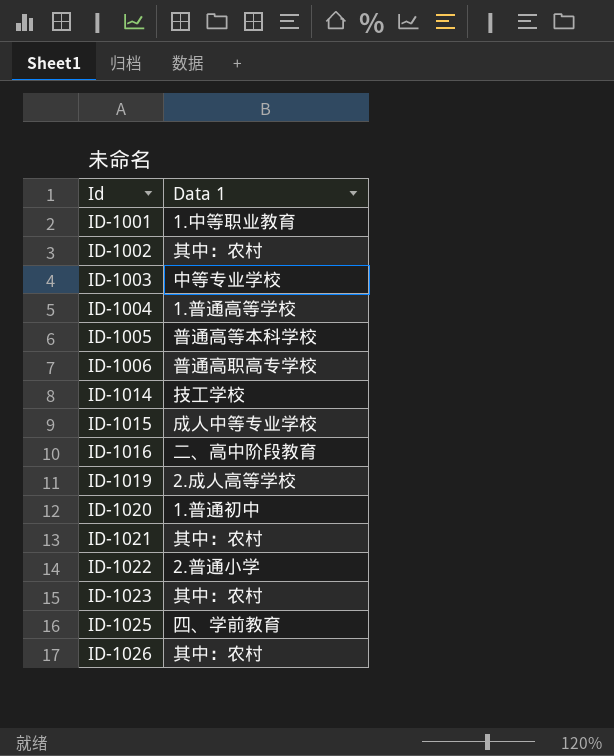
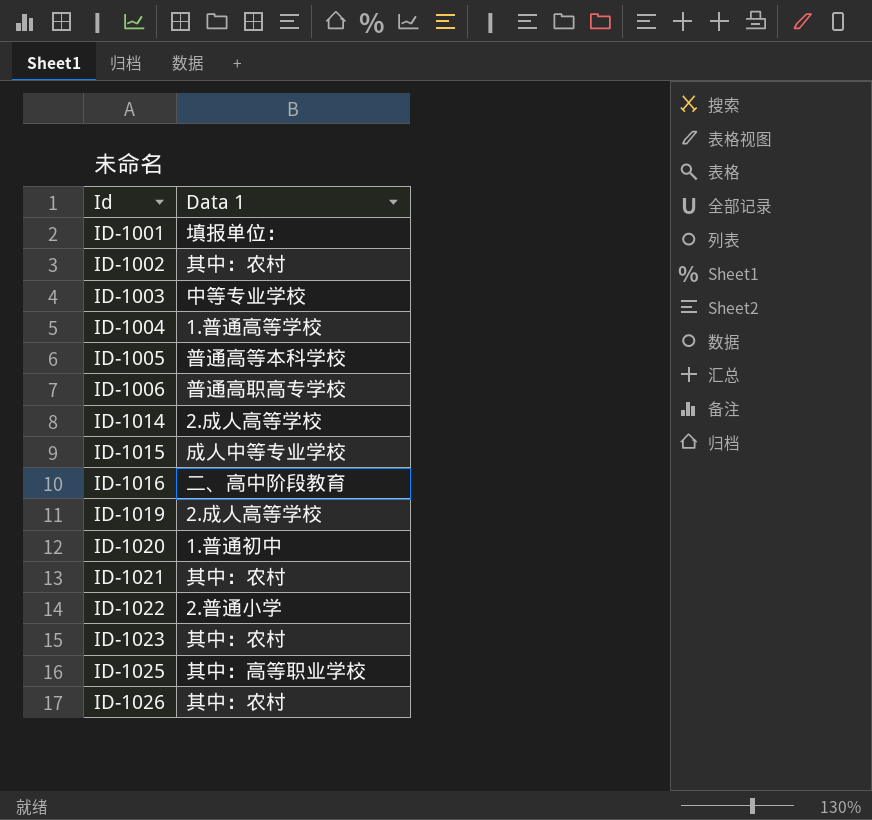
ID-1001 | Data 1: 1.中等职业教育 -> 填报单位：
ID-1014 | Data 1: 技工学校 -> 2.成人高等学校
ID-1025 | Data 1: 四、学前教育 -> 其中：高等职业学校

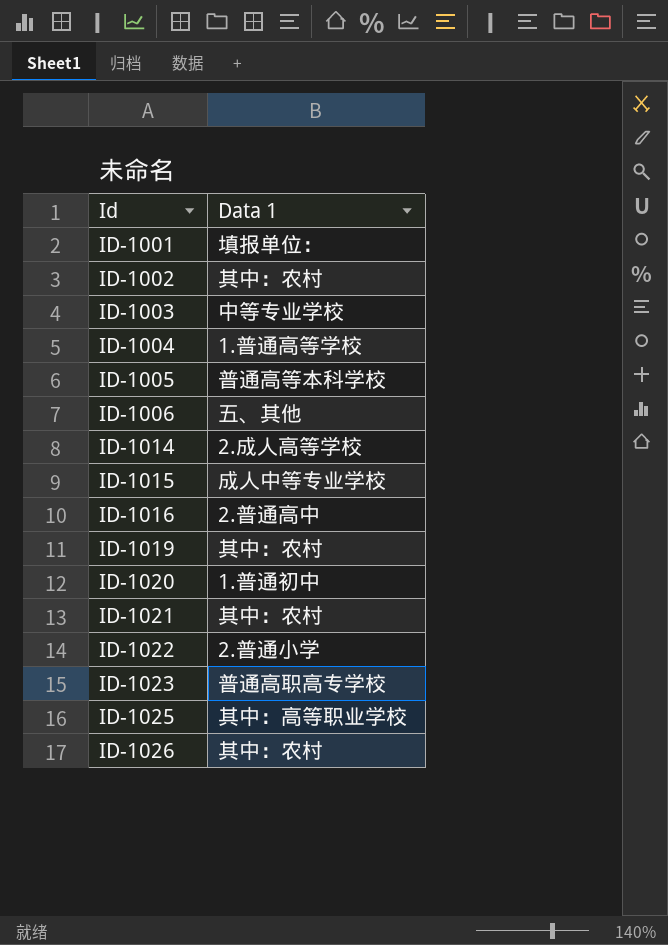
ID-1006 | Data 1: 普通高职高专学校 -> 五、其他
ID-1016 | Data 1: 二、高中阶段教育 -> 2.普通高中
ID-1019 | Data 1: 2.成人高等学校 -> 其中：农村
ID-1023 | Data 1: 其中：农村 -> 普通高职高专学校

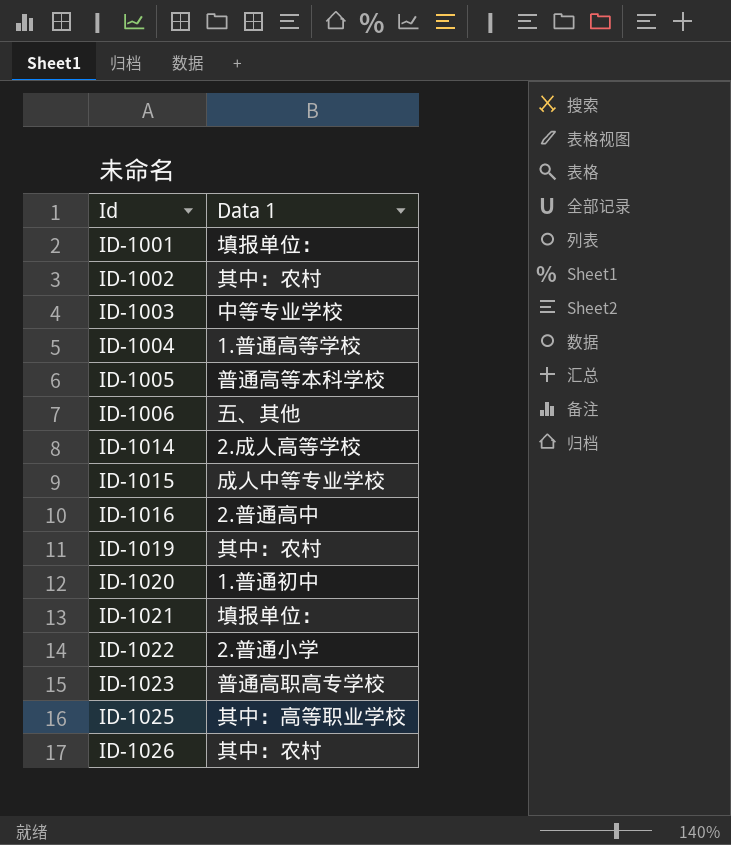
ID-1021 | Data 1: 其中：农村 -> 填报单位：

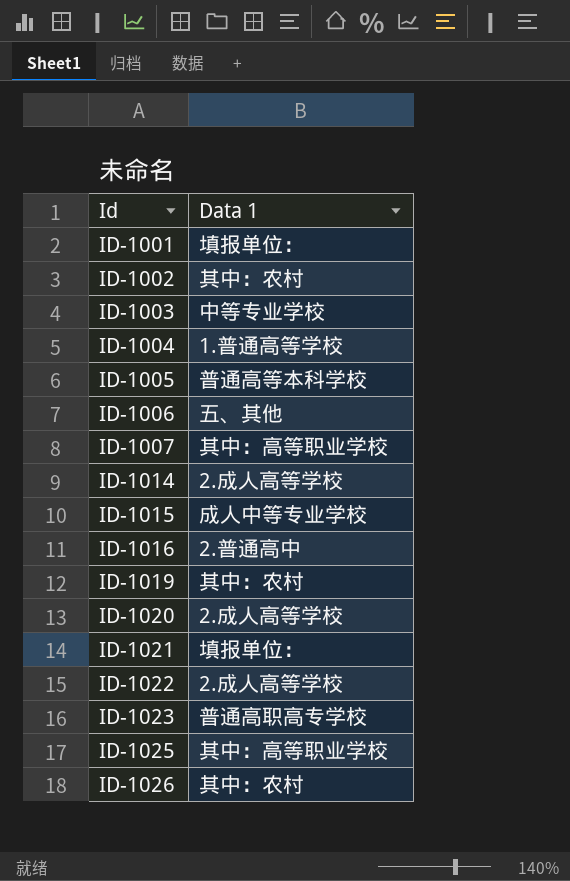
row ID-1007: none -> 其中：高等职业学校
ID-1020 | Data 1: 1.普通初中 -> 2.成人高等学校
ID-1022 | Data 1: 2.普通小学 -> 2.成人高等学校

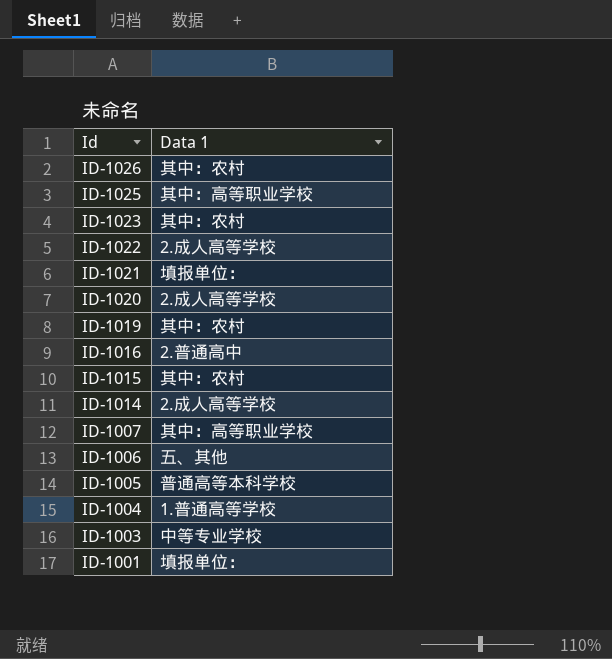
row order: Id ascending -> Id descending
row ID-1002: 其中：农村 -> none
ID-1023 | Data 1: 普通高职高专学校 -> 其中：农村
ID-1015 | Data 1: 成人中等专业学校 -> 其中：农村

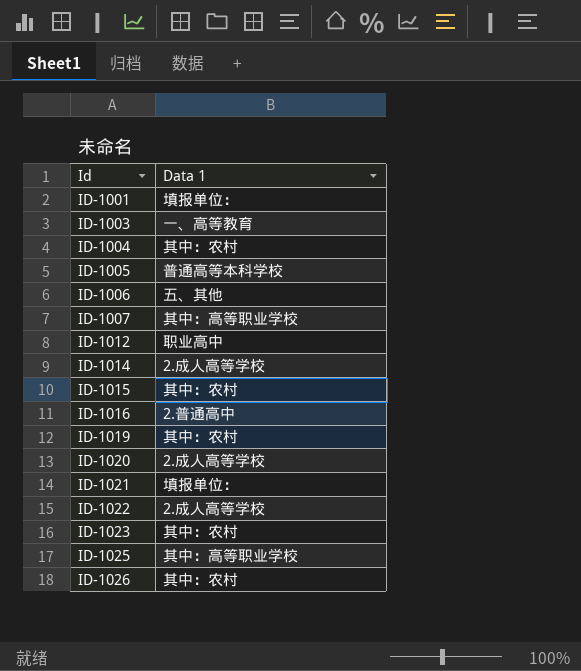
row order: Id descending -> Id ascending
ID-1003 | Data 1: 中等专业学校 -> 一、高等教育
ID-1004 | Data 1: 1.普通高等学校 -> 其中：农村
row ID-1012: none -> 职业高中

